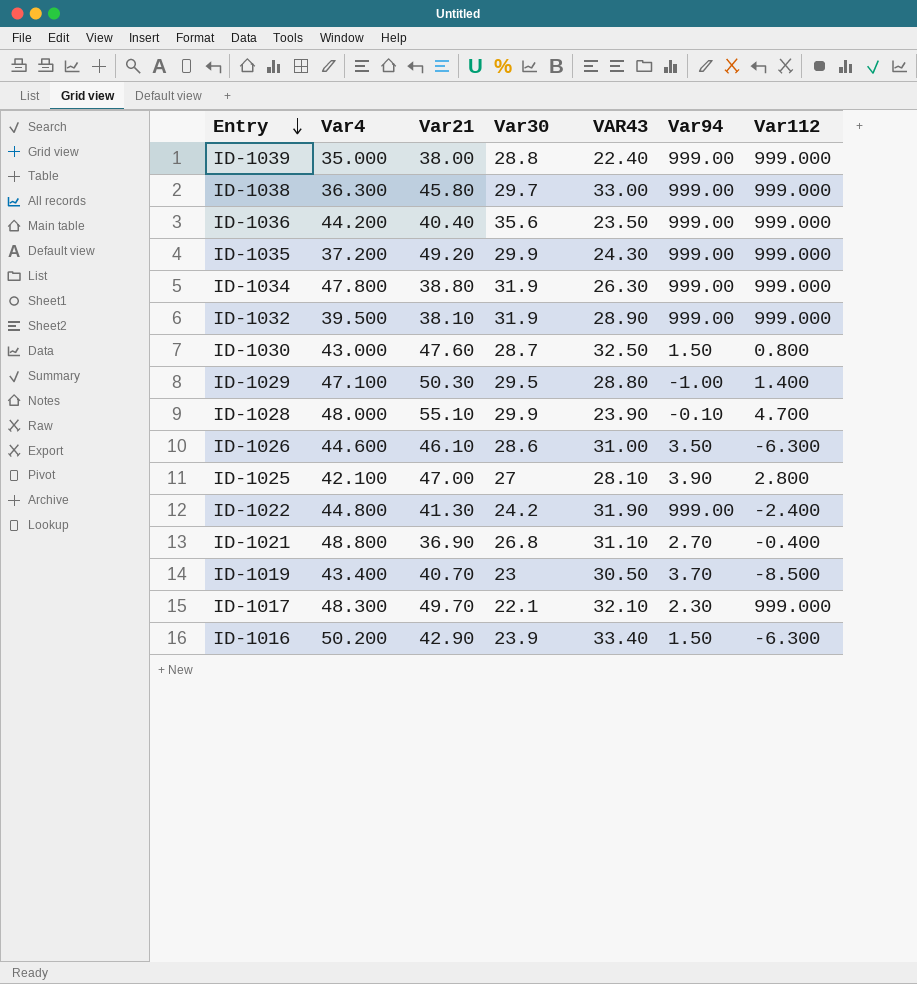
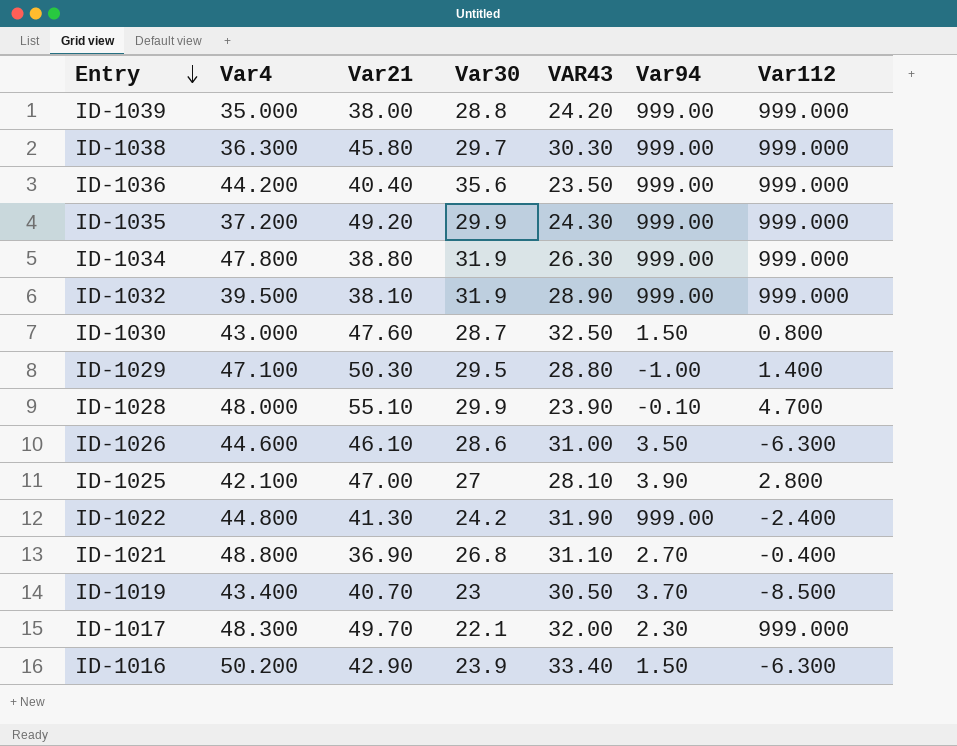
ID-1039 | VAR43: 22.40 -> 24.20
ID-1038 | VAR43: 33.00 -> 30.30
ID-1017 | VAR43: 32.10 -> 32.00

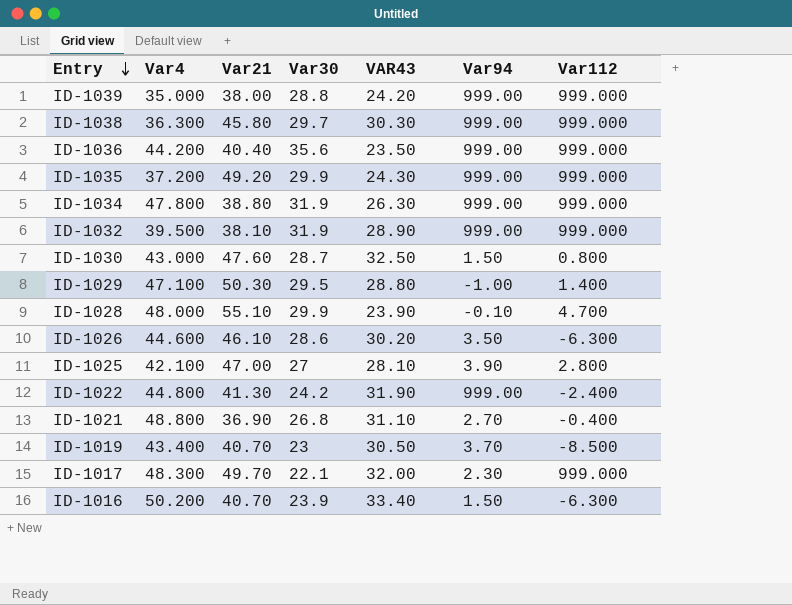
ID-1026 | VAR43: 31.00 -> 30.20
ID-1016 | Var21: 42.90 -> 40.70

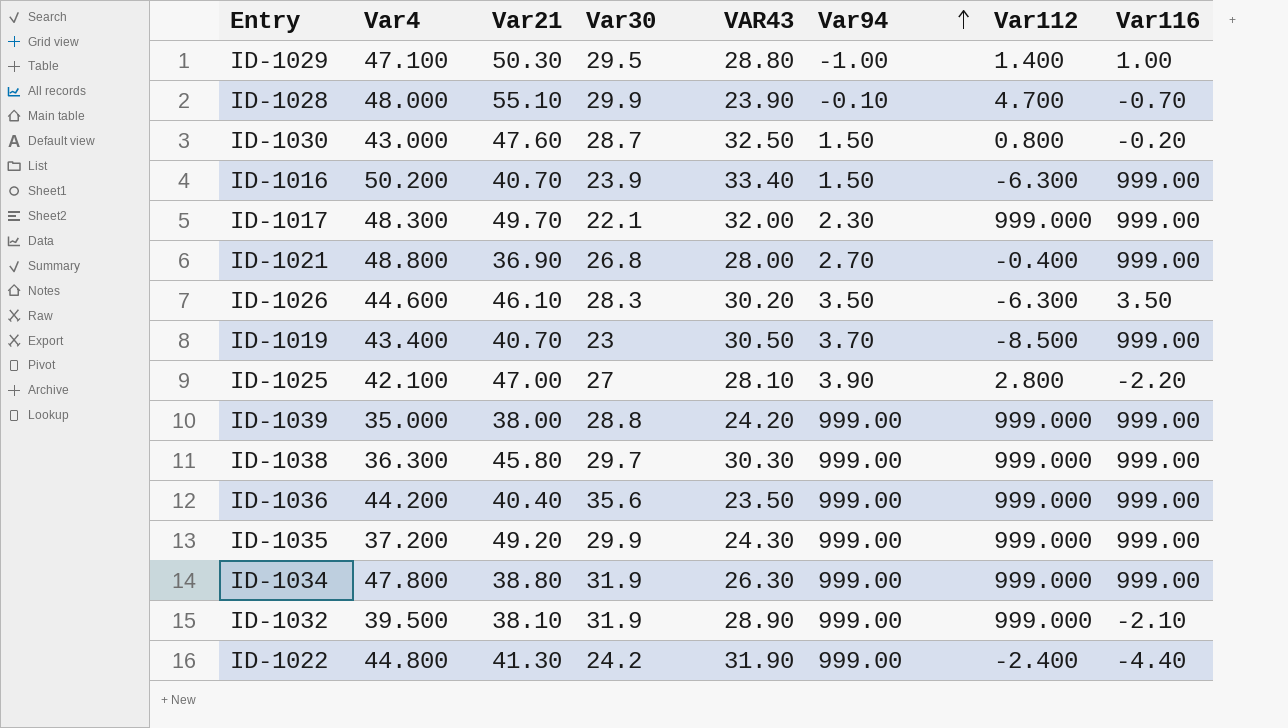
row order: Entry descending -> Var94 ascending
column Var116 | position: none -> 8
ID-1021 | VAR43: 31.10 -> 28.00
ID-1026 | Var30: 28.6 -> 28.3

